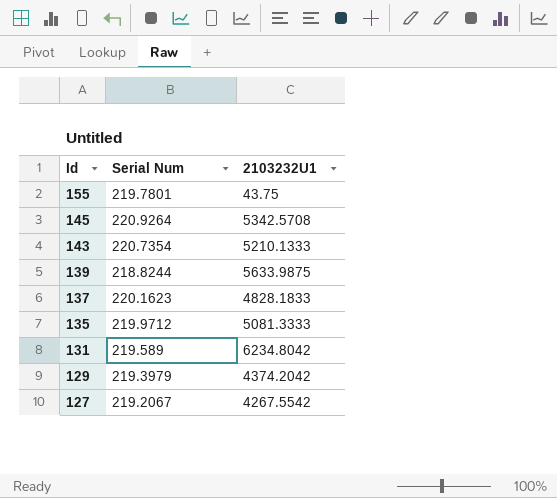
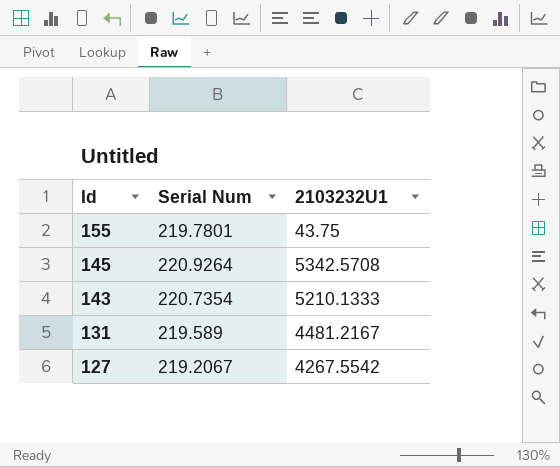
row 139: 218.8244 | 5633.9875 -> none
row 137: 220.1623 | 4828.1833 -> none
row 135: 219.9712 | 5081.3333 -> none
row 129: 219.3979 | 4374.2042 -> none
131 | 2103232U1: 6234.8042 -> 4481.2167

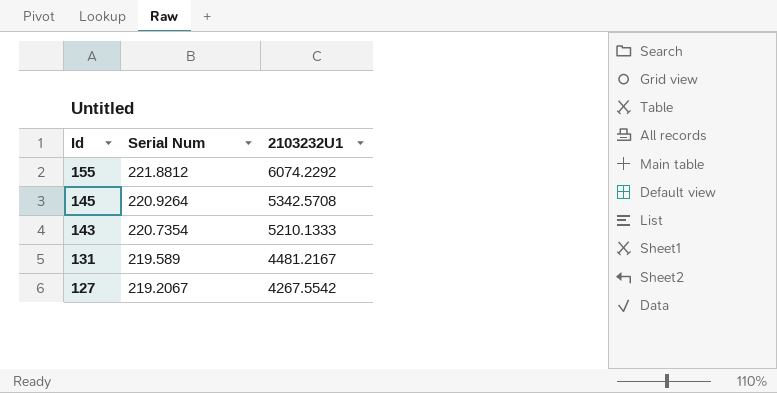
155 | Serial Num: 219.7801 -> 221.8812
155 | 2103232U1: 43.75 -> 6074.2292

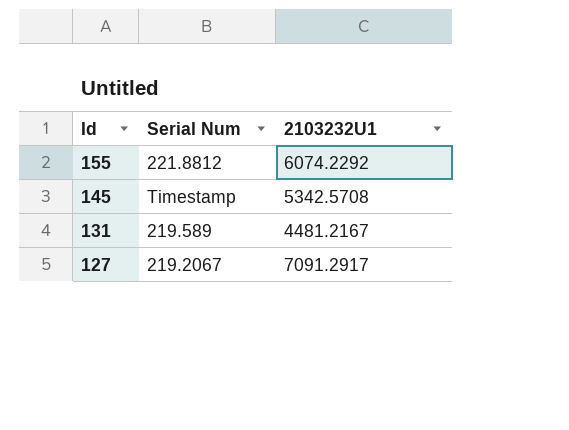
row 143: 220.7354 | 5210.1333 -> none
145 | Serial Num: 220.9264 -> Timestamp
127 | 2103232U1: 4267.5542 -> 7091.2917

